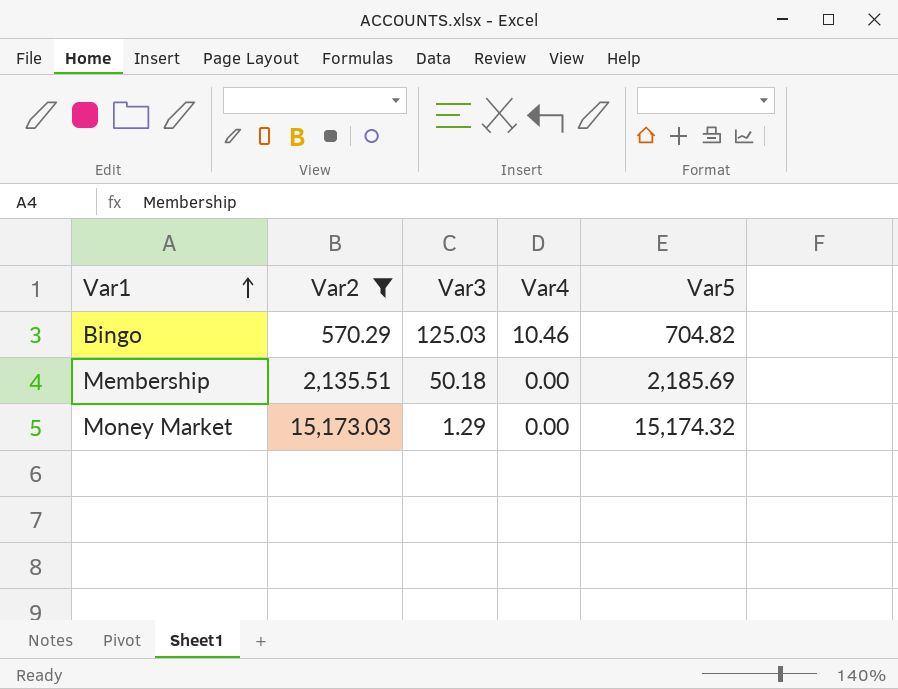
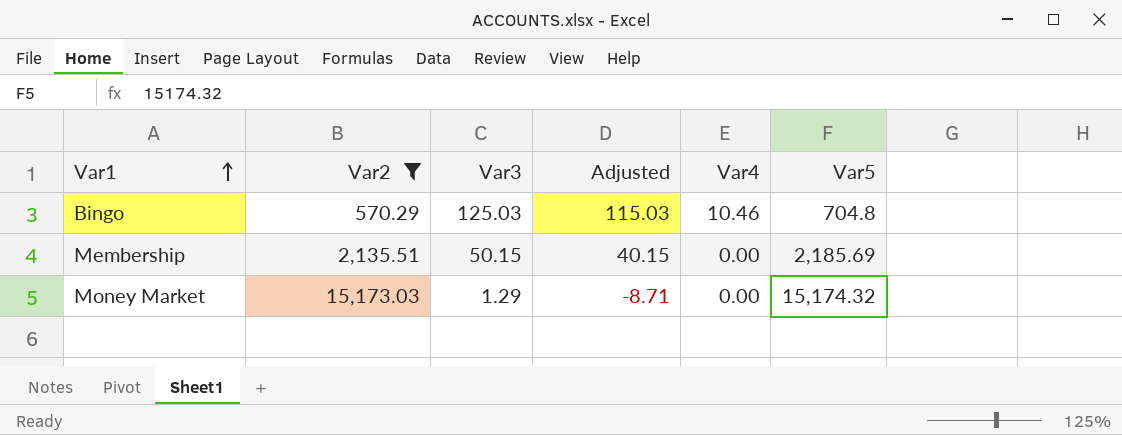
column Adjusted | formula: none -> [Var3] - 10
Bingo | Var5: 704.82 -> 704.8
Membership | Var3: 50.18 -> 50.15

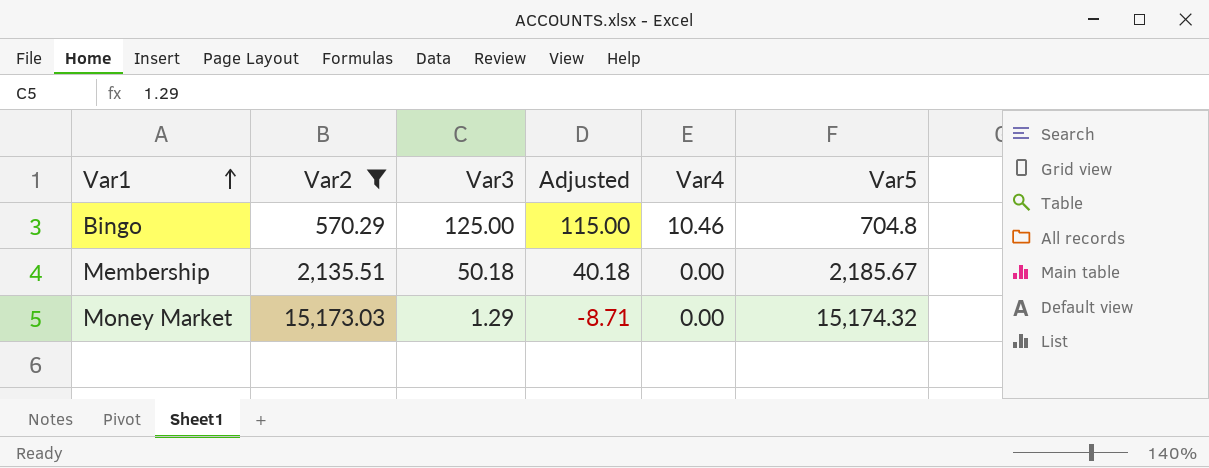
Bingo | Var3: 125.03 -> 125.00
Bingo | Adjusted: 115.03 -> 115.00
Membership | Var3: 50.15 -> 50.18
Membership | Adjusted: 40.15 -> 40.18
Membership | Var5: 2,185.69 -> 2,185.67

